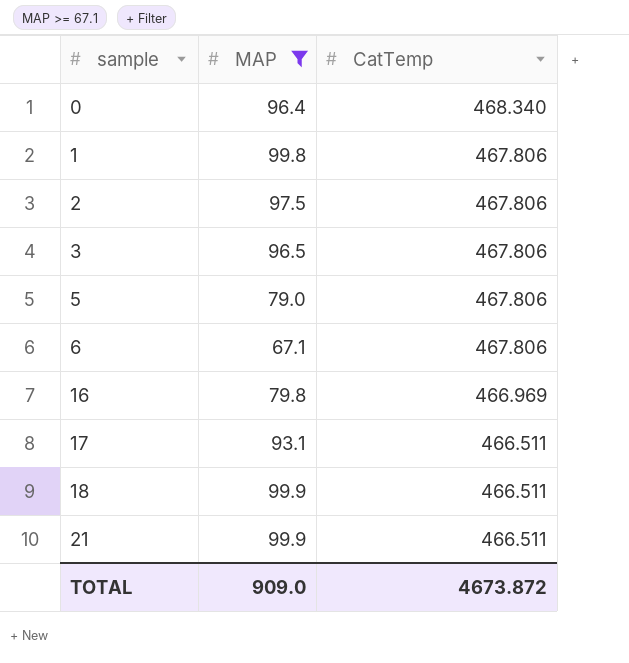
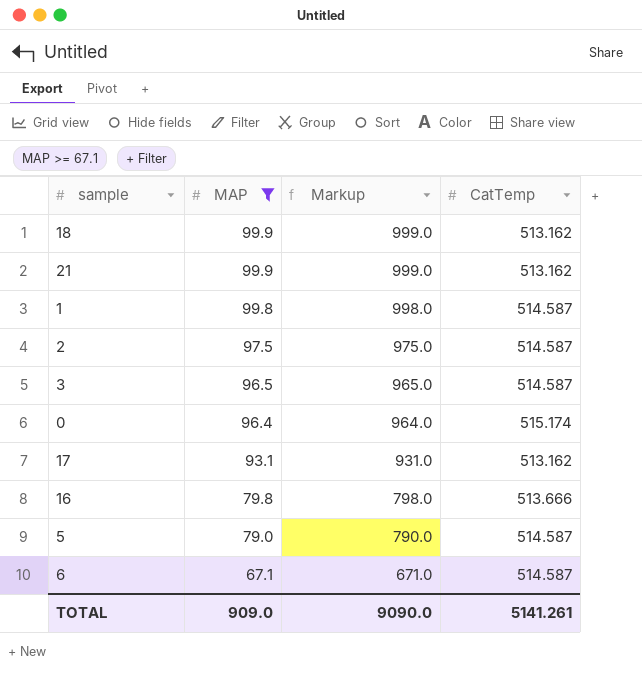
row order: sample ascending -> MAP descending
column Markup | formula: none -> [MAP] * 10
18 | CatTemp: 466.511 -> 513.162
21 | CatTemp: 466.511 -> 513.162
1 | CatTemp: 467.806 -> 514.587
2 | CatTemp: 467.806 -> 514.587
3 | CatTemp: 467.806 -> 514.587
0 | CatTemp: 468.340 -> 515.174
17 | CatTemp: 466.511 -> 513.162
16 | CatTemp: 466.969 -> 513.666
5 | CatTemp: 467.806 -> 514.587
6 | CatTemp: 467.806 -> 514.587
TOTAL | CatTemp: 4673.872 -> 5141.261

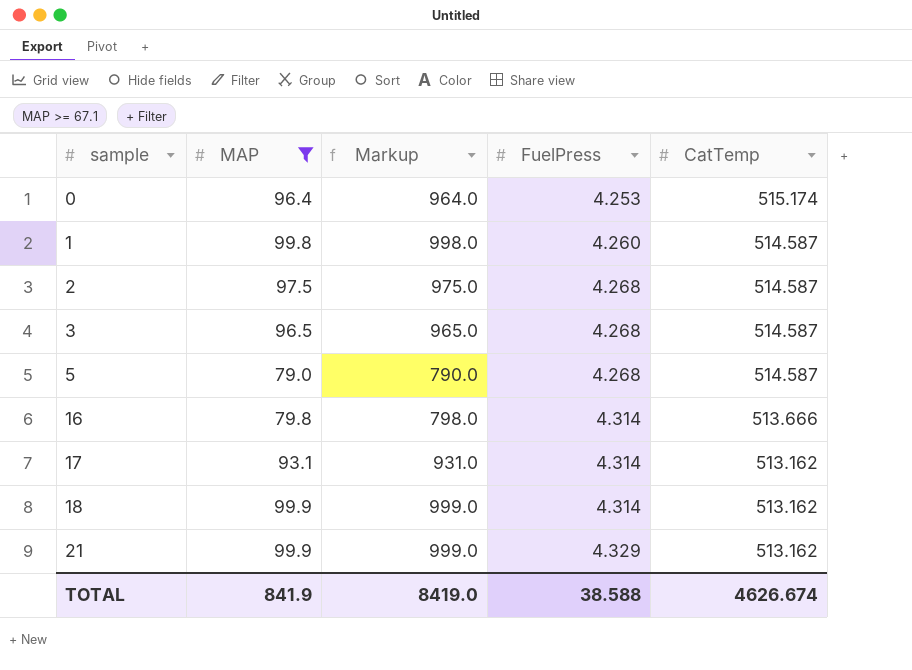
row order: MAP descending -> sample ascending
column FuelPress | position: none -> 4
row 6: 67.1 | 671.0 | 514.587 -> none
TOTAL | MAP: 909.0 -> 841.9
TOTAL | Markup: 9090.0 -> 8419.0
TOTAL | CatTemp: 5141.261 -> 4626.674

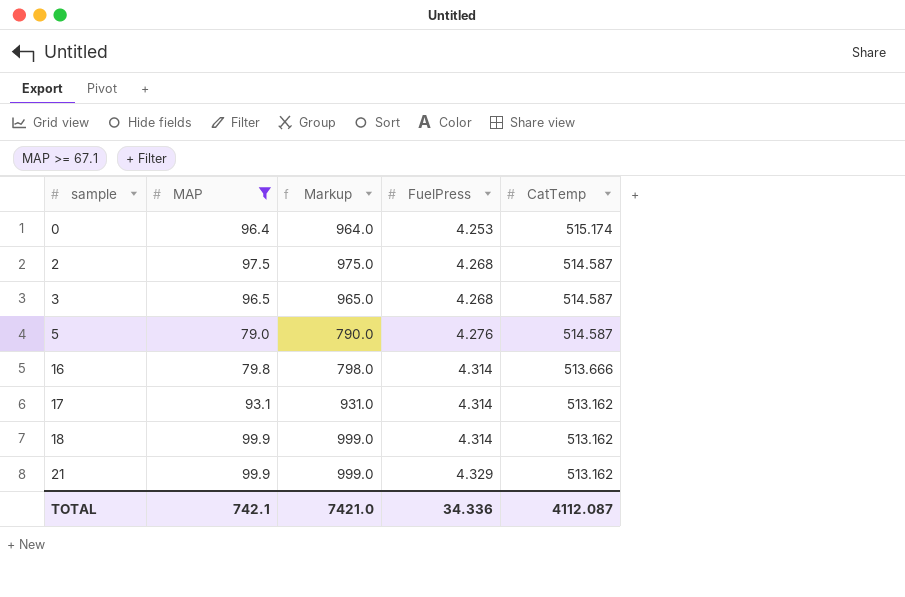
row 1: 99.8 | 998.0 | 4.260 | 514.587 -> none
5 | FuelPress: 4.268 -> 4.276
TOTAL | MAP: 841.9 -> 742.1
TOTAL | Markup: 8419.0 -> 7421.0
TOTAL | FuelPress: 38.588 -> 34.336
TOTAL | CatTemp: 4626.674 -> 4112.087

